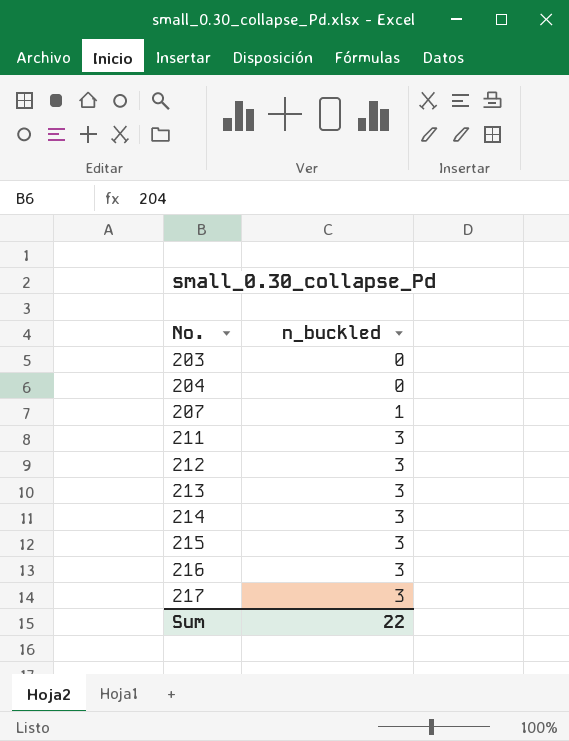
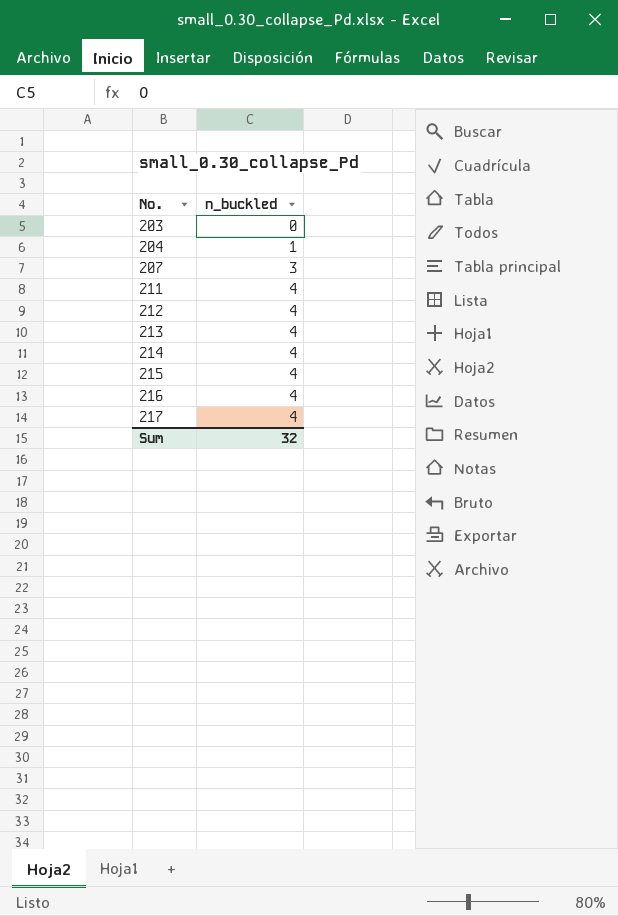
204 | n_buckled: 0 -> 1
207 | n_buckled: 1 -> 3
211 | n_buckled: 3 -> 4
212 | n_buckled: 3 -> 4
213 | n_buckled: 3 -> 4
214 | n_buckled: 3 -> 4
215 | n_buckled: 3 -> 4
216 | n_buckled: 3 -> 4
217 | n_buckled: 3 -> 4
Sum | n_buckled: 22 -> 32

